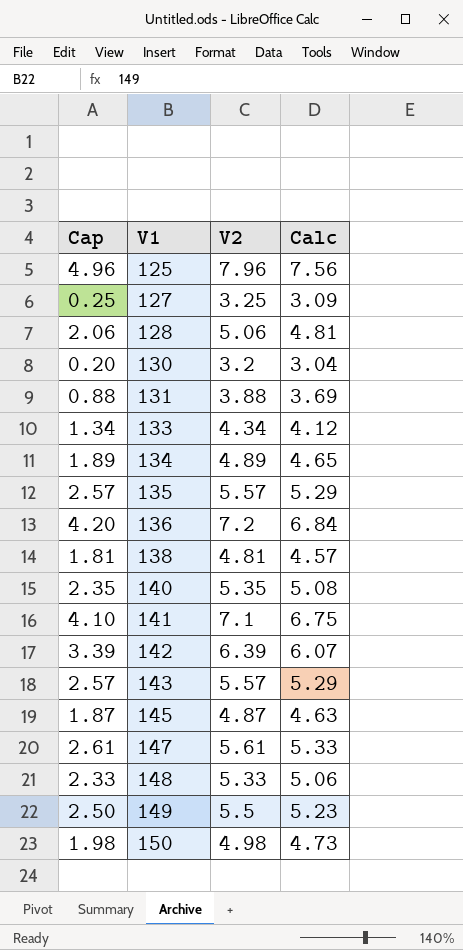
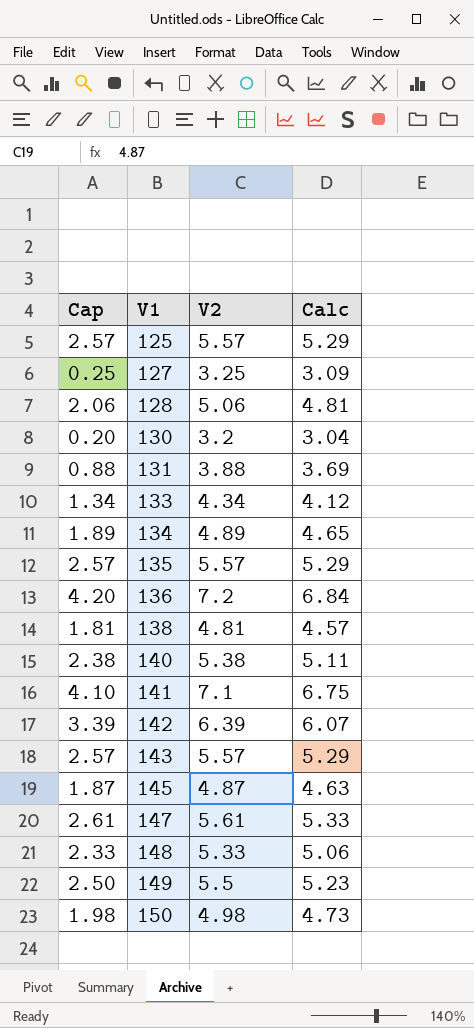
125 | Cap: 4.96 -> 2.57
125 | V2: 7.96 -> 5.57
125 | Calc: 7.56 -> 5.29
140 | Cap: 2.35 -> 2.38
140 | V2: 5.35 -> 5.38
140 | Calc: 5.08 -> 5.11

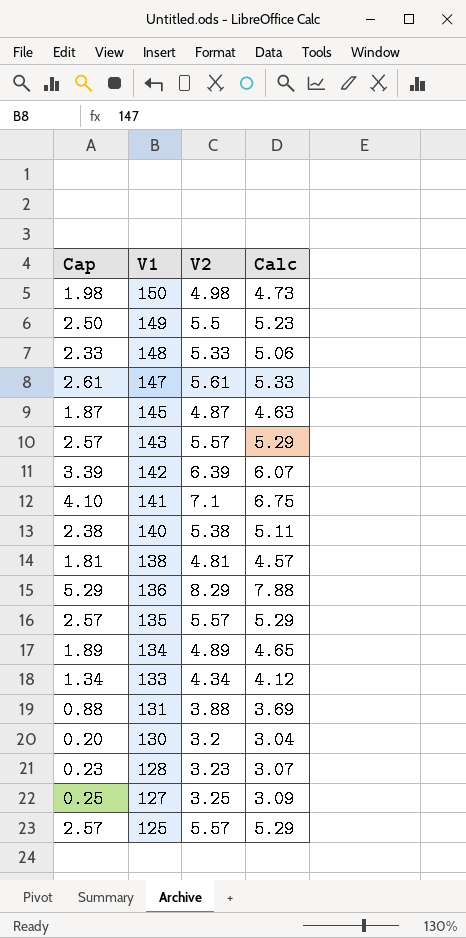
row order: V1 ascending -> V1 descending
136 | Cap: 4.20 -> 5.29
136 | V2: 7.2 -> 8.29
136 | Calc: 6.84 -> 7.88
128 | Cap: 2.06 -> 0.23
128 | V2: 5.06 -> 3.23
128 | Calc: 4.81 -> 3.07

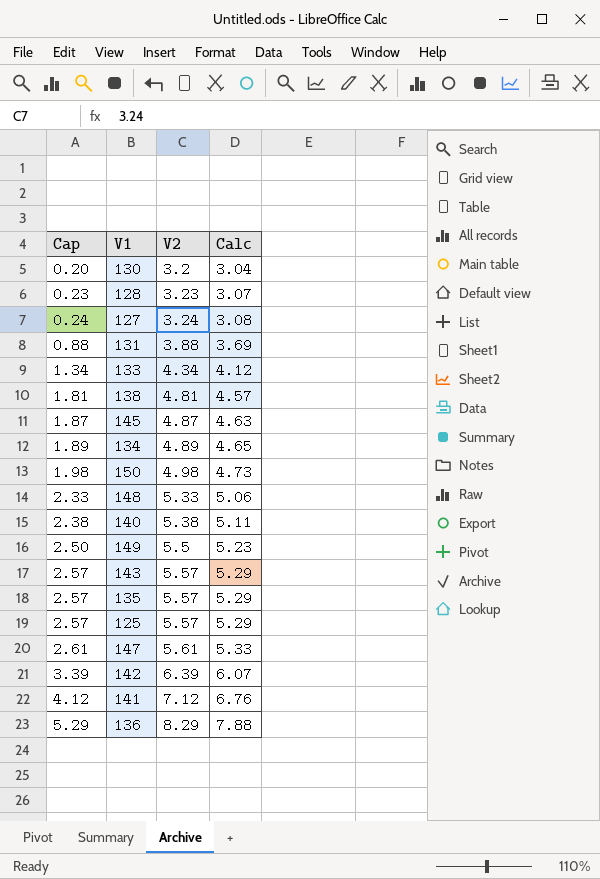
row order: V1 descending -> Cap ascending
127 | Cap: 0.25 -> 0.24
127 | V2: 3.25 -> 3.24
127 | Calc: 3.09 -> 3.08
141 | Cap: 4.10 -> 4.12
141 | V2: 7.1 -> 7.12
141 | Calc: 6.75 -> 6.76

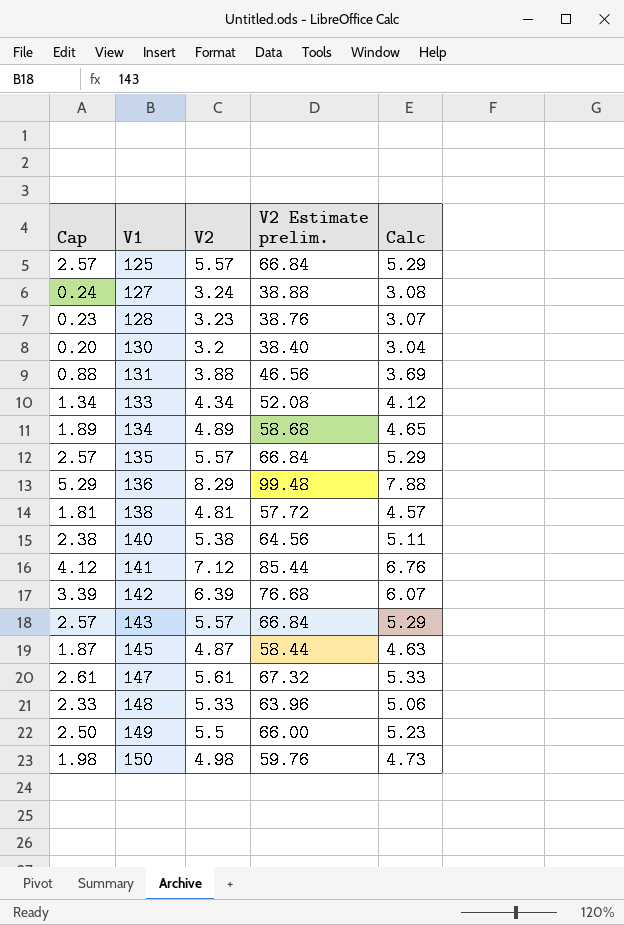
row order: Cap ascending -> V1 ascending
column V2 Estimate prelim. | formula: none -> [V2] * 12

